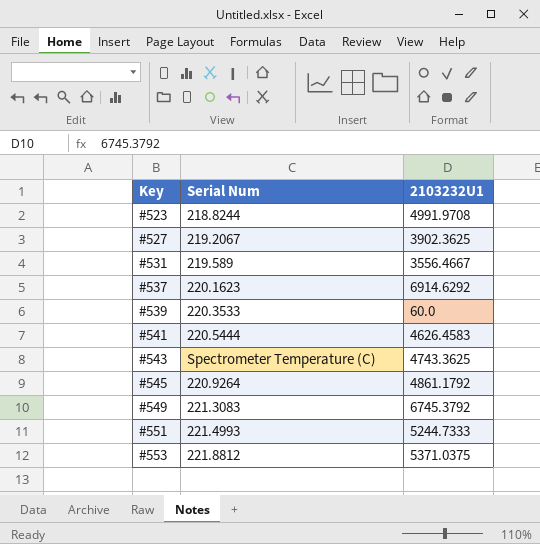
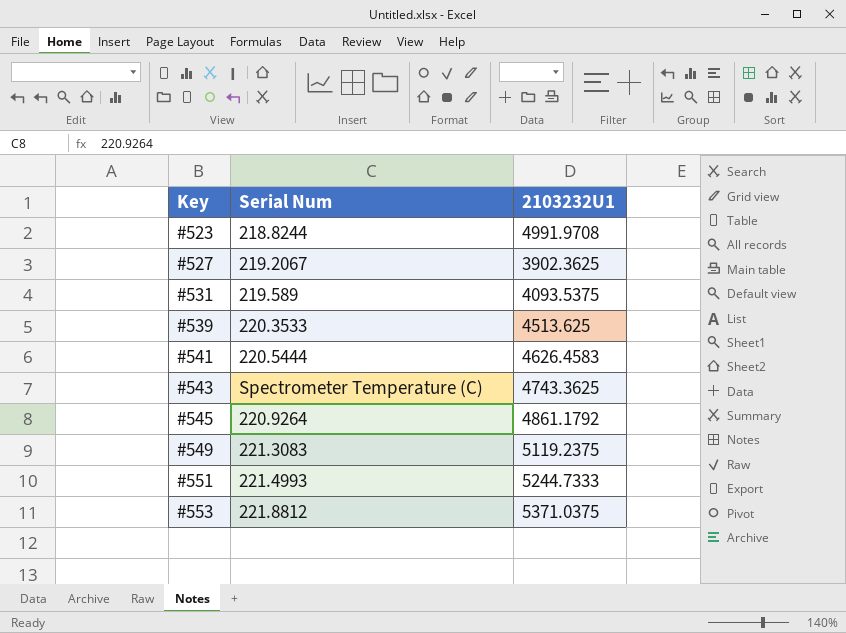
row #537: 220.1623 | 6914.6292 -> none
#531 | 2103232U1: 3556.4667 -> 4093.5375
#539 | 2103232U1: 60.0 -> 4513.625
#549 | 2103232U1: 6745.3792 -> 5119.2375

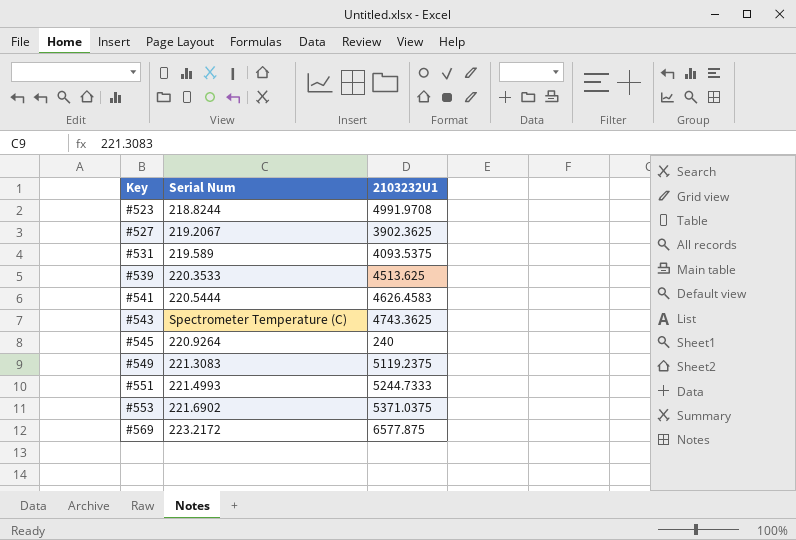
#545 | 2103232U1: 4861.1792 -> 240
#553 | Serial Num: 221.8812 -> 221.6902
row #569: none -> 223.2172 | 6577.875

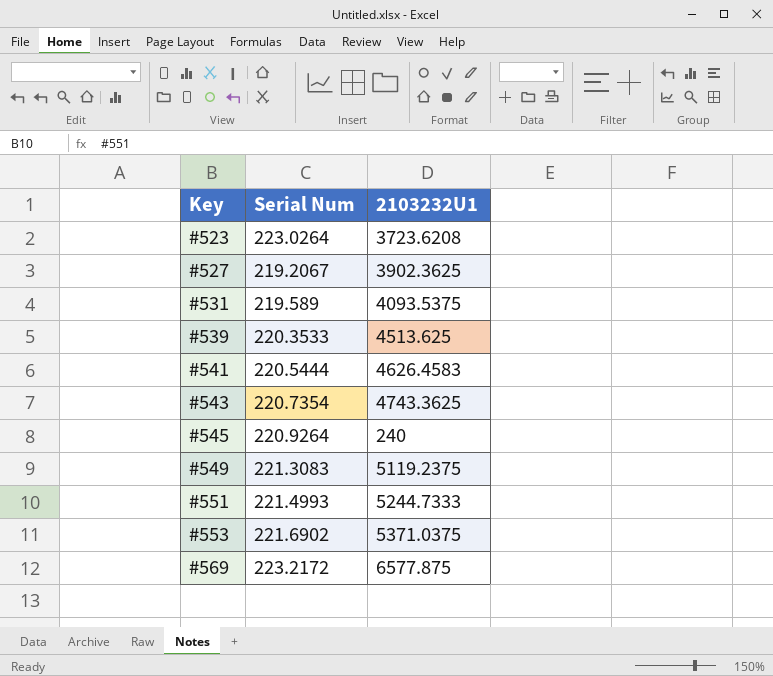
#523 | Serial Num: 218.8244 -> 223.0264
#523 | 2103232U1: 4991.9708 -> 3723.6208
#543 | Serial Num: Spectrometer Temperature (C) -> 220.7354

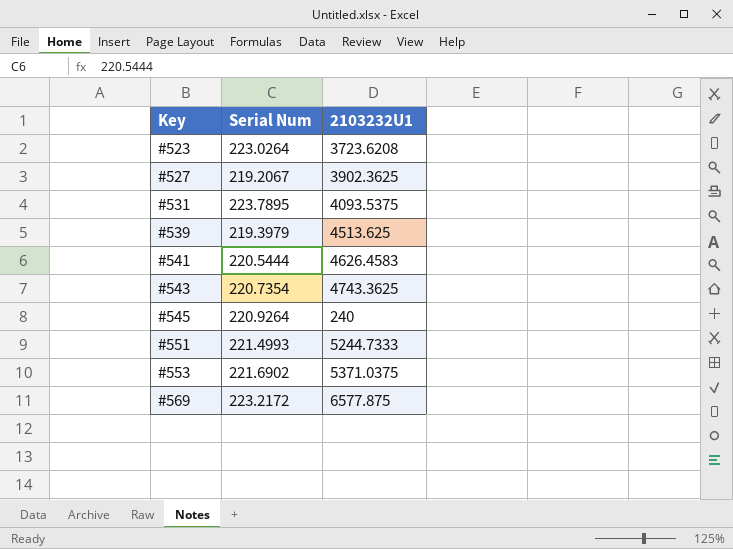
row #549: 221.3083 | 5119.2375 -> none
#531 | Serial Num: 219.589 -> 223.7895
#539 | Serial Num: 220.3533 -> 219.3979

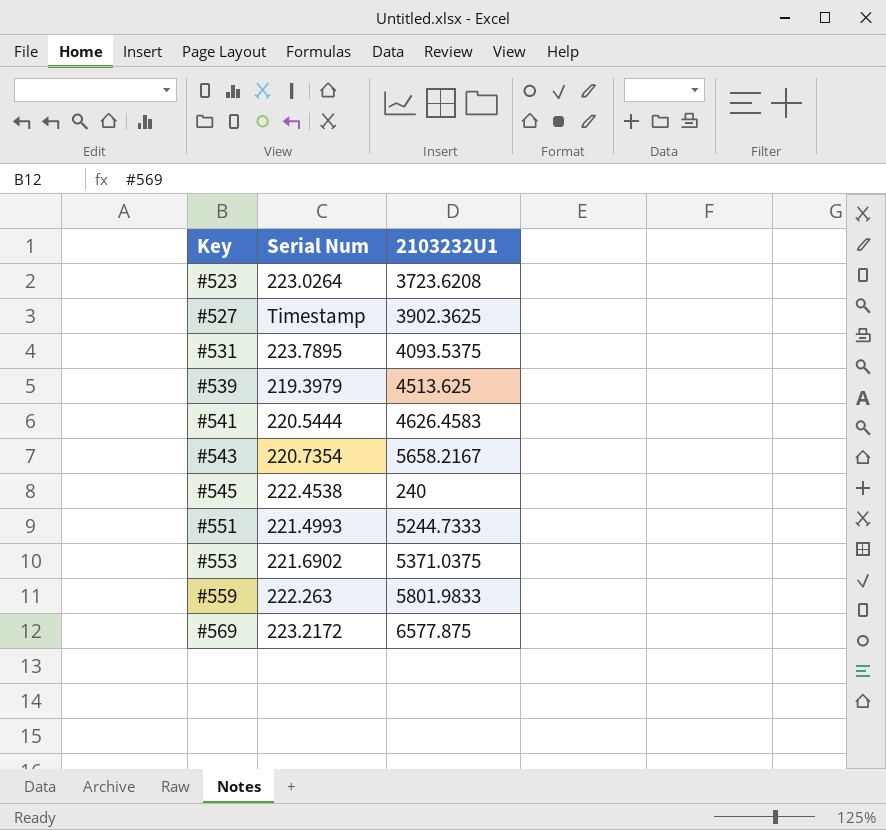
#527 | Serial Num: 219.2067 -> Timestamp
#543 | 2103232U1: 4743.3625 -> 5658.2167
#545 | Serial Num: 220.9264 -> 222.4538
row #559: none -> 222.263 | 5801.9833

